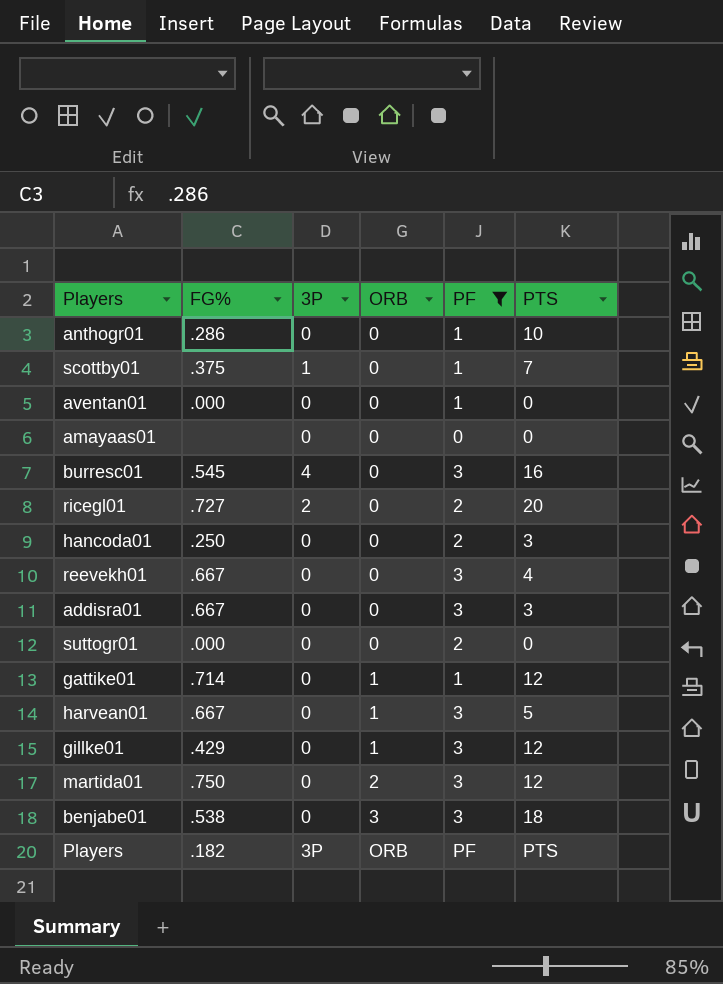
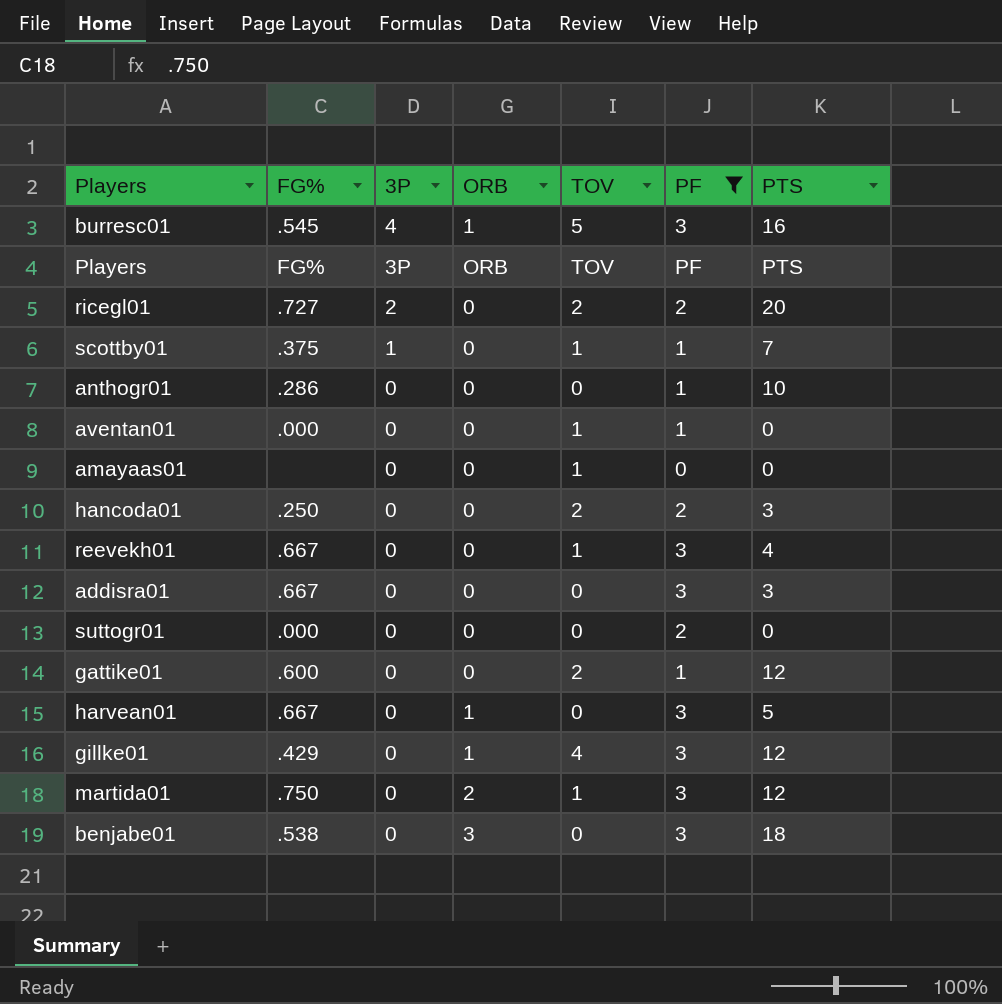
row order: ORB ascending -> 3P descending
column TOV | position: none -> 5
burresc01 | ORB: 0 -> 1
Players | FG%: .182 -> FG%
gattike01 | FG%: .714 -> .600
gattike01 | ORB: 1 -> 0

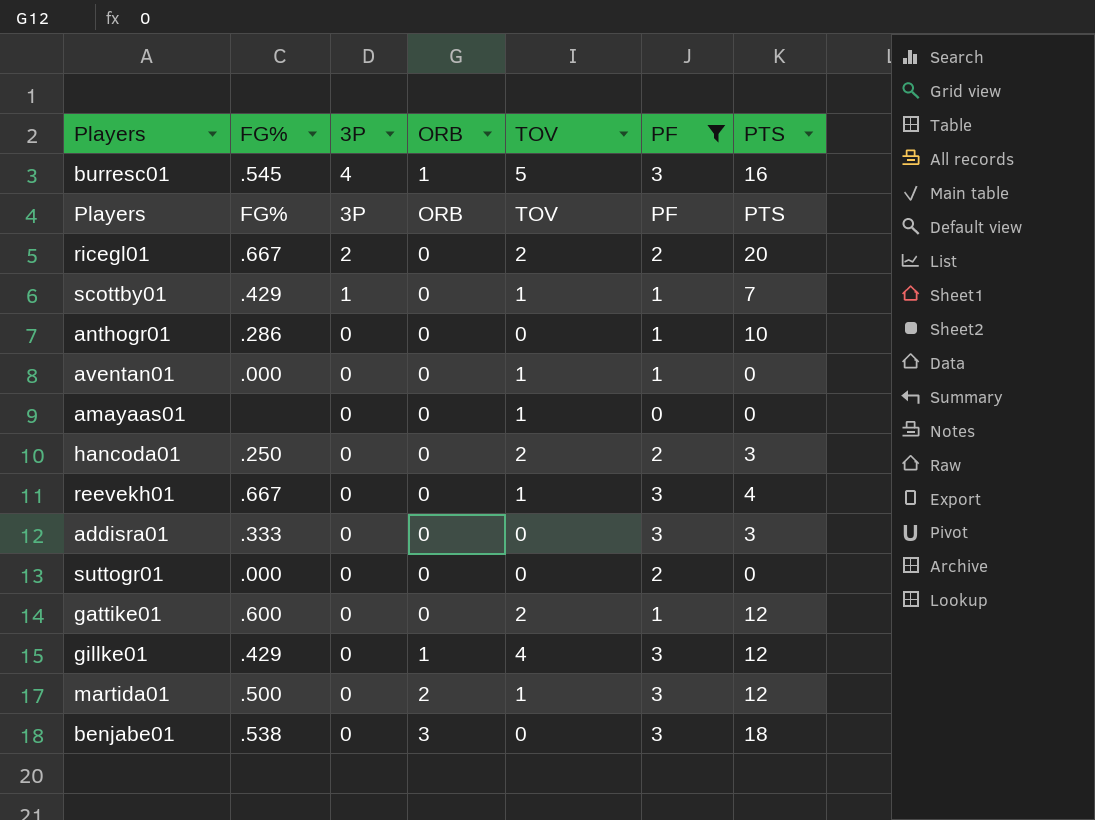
row harvean01: .667 | 0 | 1 | 0 | 3 | 5 -> none
ricegl01 | FG%: .727 -> .667
scottby01 | FG%: .375 -> .429
addisra01 | FG%: .667 -> .333
martida01 | FG%: .750 -> .500

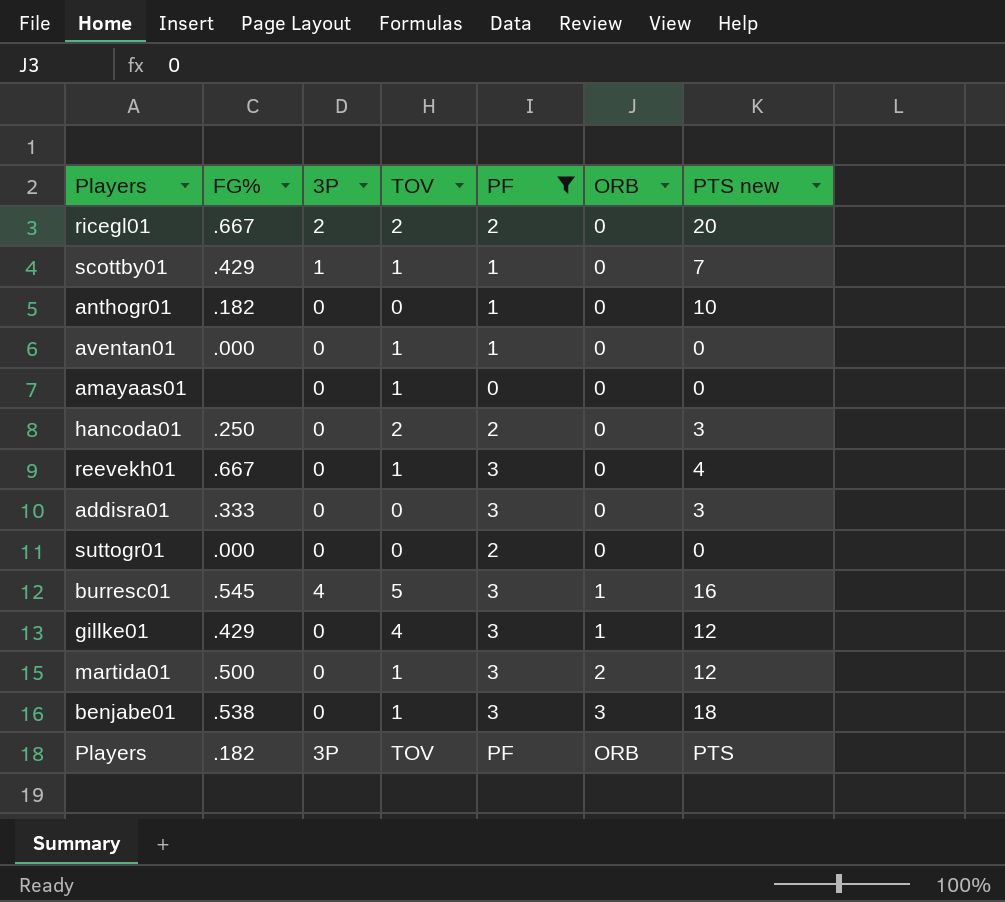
row order: 3P descending -> ORB ascending
column ORB | position: 4 -> 6
column name: PTS -> PTS new
row gattike01: .600 | 0 | 0 | 2 | 1 | 12 -> none
anthogr01 | FG%: .286 -> .182
benjabe01 | TOV: 0 -> 1
Players | FG%: FG% -> .182

